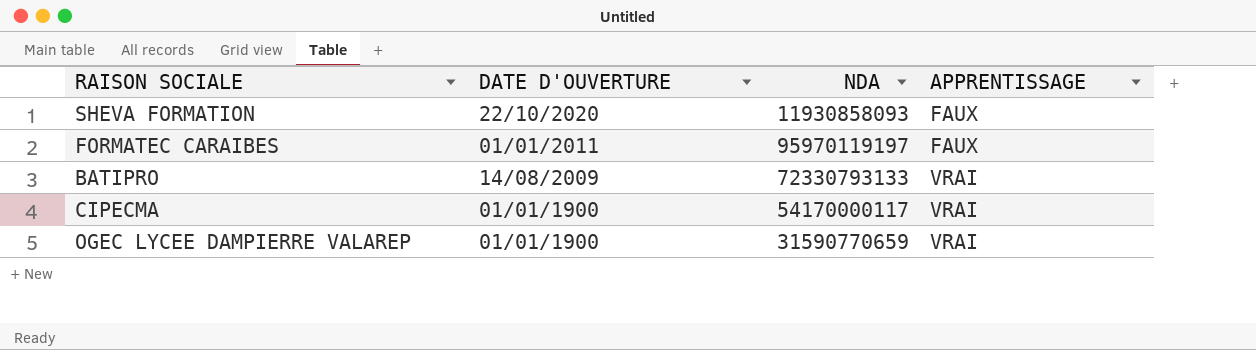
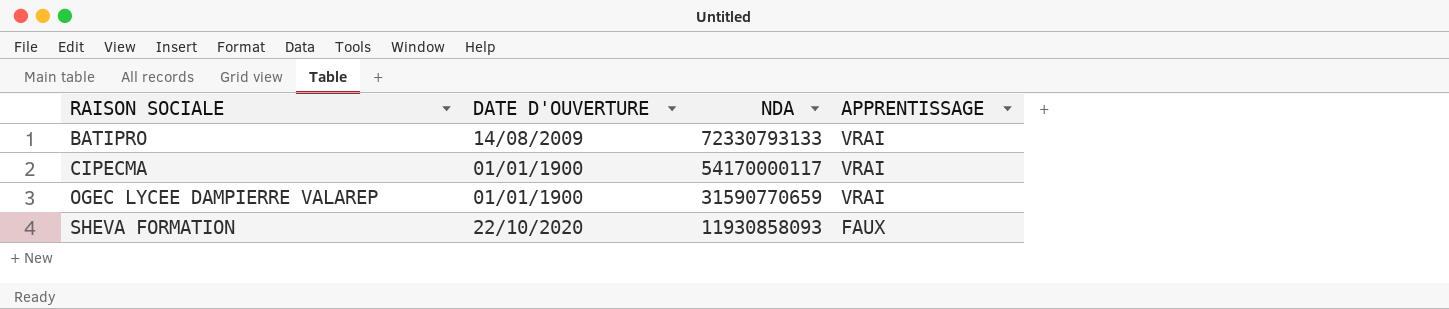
row order: DATE D'OUVERTURE descending -> RAISON SOCIALE ascending
row FORMATEC CARAIBES: 01/01/2011 | 95970119197 | FAUX -> none

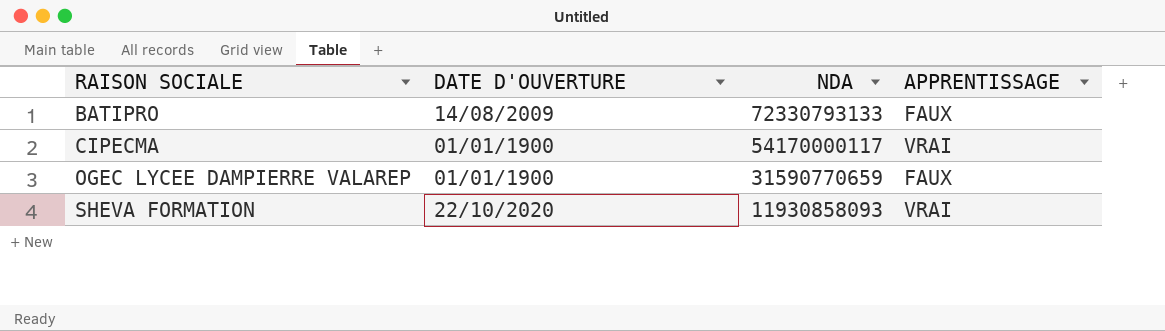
BATIPRO | APPRENTISSAGE: VRAI -> FAUX
OGEC LYCEE DAMPIERRE VALAREP | APPRENTISSAGE: VRAI -> FAUX
SHEVA FORMATION | APPRENTISSAGE: FAUX -> VRAI

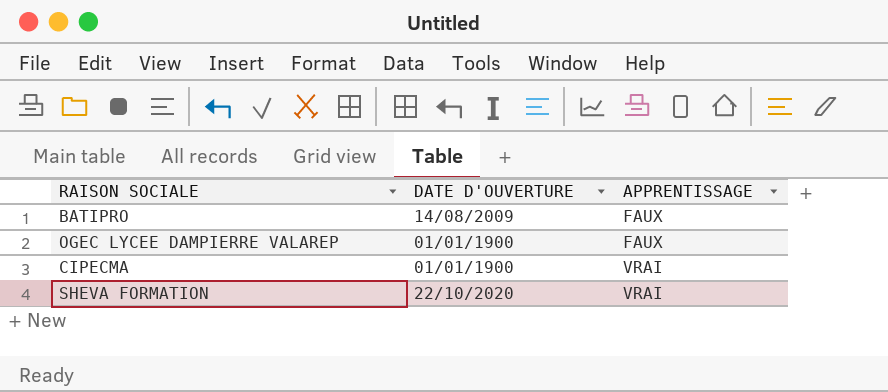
row order: RAISON SOCIALE ascending -> APPRENTISSAGE ascending
column NDA | position: 3 -> none

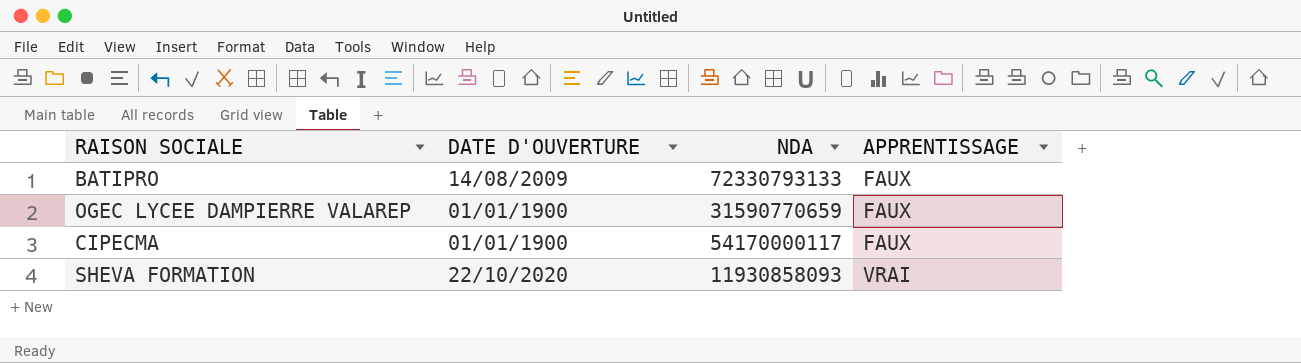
column NDA | position: none -> 3
CIPECMA | APPRENTISSAGE: VRAI -> FAUX

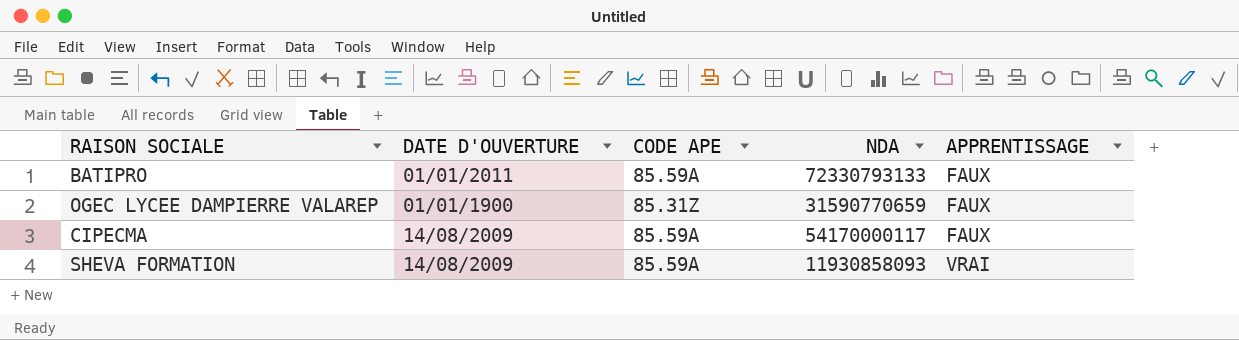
column CODE APE | position: none -> 3
BATIPRO | DATE D'OUVERTURE: 14/08/2009 -> 01/01/2011
CIPECMA | DATE D'OUVERTURE: 01/01/1900 -> 14/08/2009
SHEVA FORMATION | DATE D'OUVERTURE: 22/10/2020 -> 14/08/2009

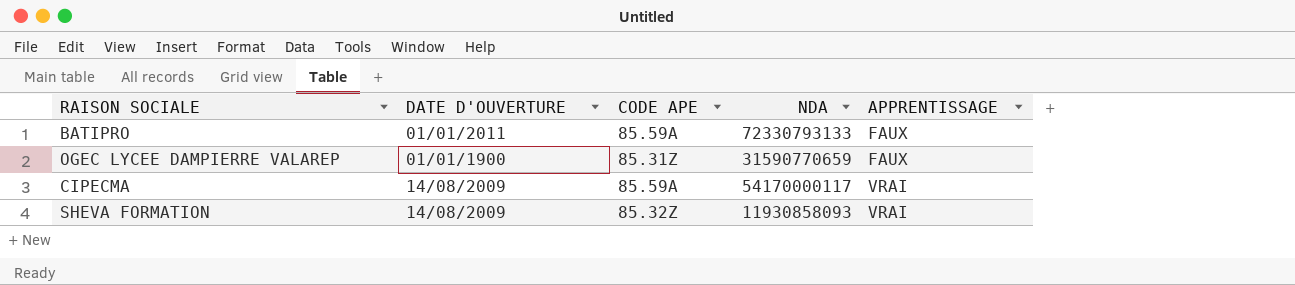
CIPECMA | APPRENTISSAGE: FAUX -> VRAI
SHEVA FORMATION | CODE APE: 85.59A -> 85.32Z

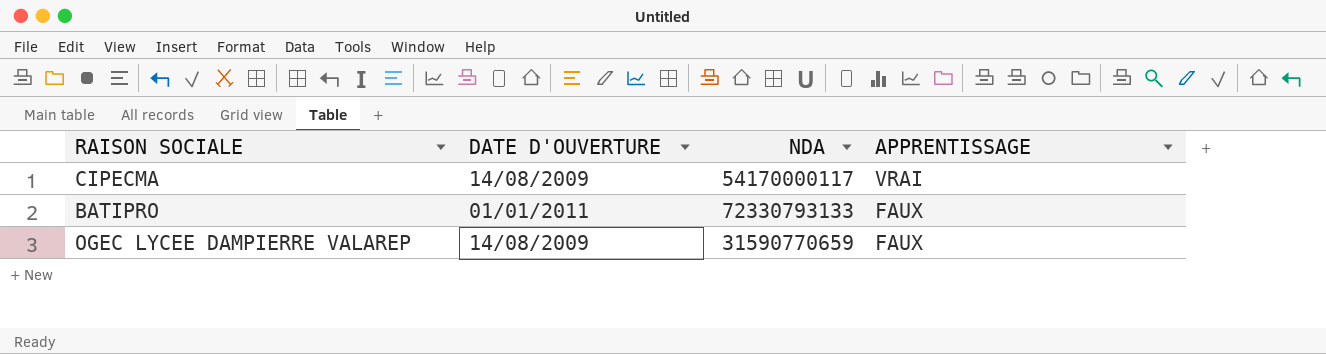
row order: APPRENTISSAGE ascending -> APPRENTISSAGE descending
column CODE APE | position: 3 -> none
row SHEVA FORMATION: 14/08/2009 | 85.32Z | 11930858093 | VRAI -> none
OGEC LYCEE DAMPIERRE VALAREP | DATE D'OUVERTURE: 01/01/1900 -> 14/08/2009

